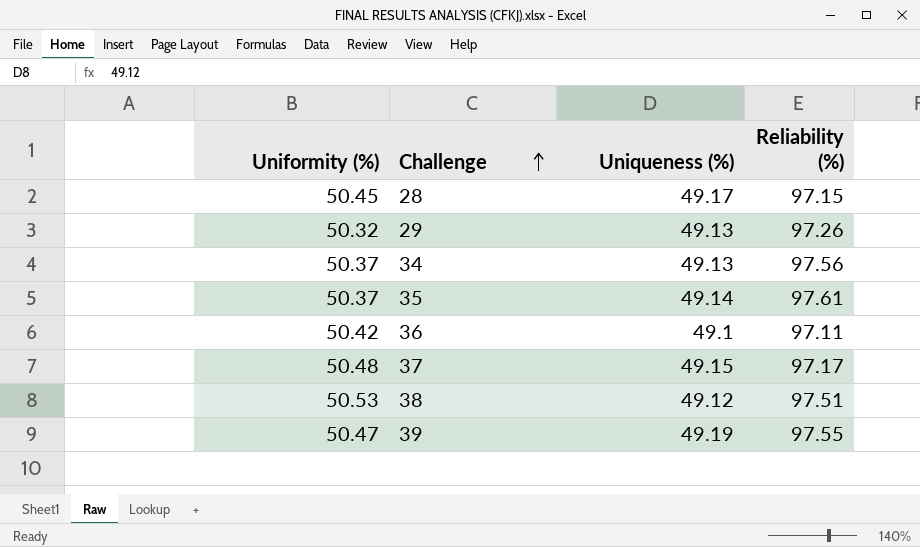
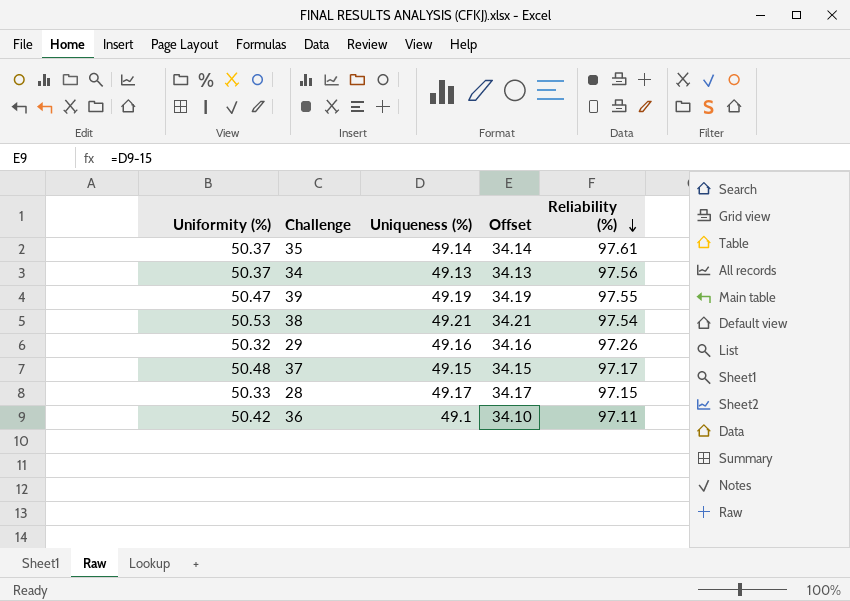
row order: Challenge ascending -> Reliability (%) descending
column Offset | formula: none -> [Uniqueness (%)] - 15
38 | Uniqueness (%): 49.12 -> 49.21
38 | Reliability (%): 97.51 -> 97.54
29 | Uniqueness (%): 49.13 -> 49.16
28 | Uniformity (%): 50.45 -> 50.33

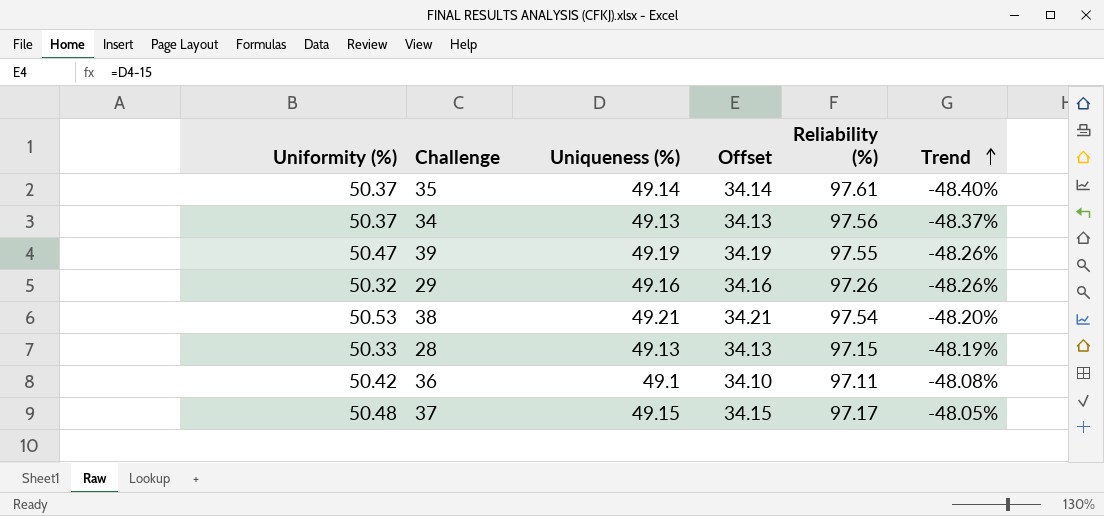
row order: Reliability (%) descending -> Trend ascending
column Trend | formula: none -> ([Uniformity (%)] - [Reliability (%)]) / [Reliability (%)]
28 | Uniqueness (%): 49.17 -> 49.13
28 | Offset: 34.17 -> 34.13

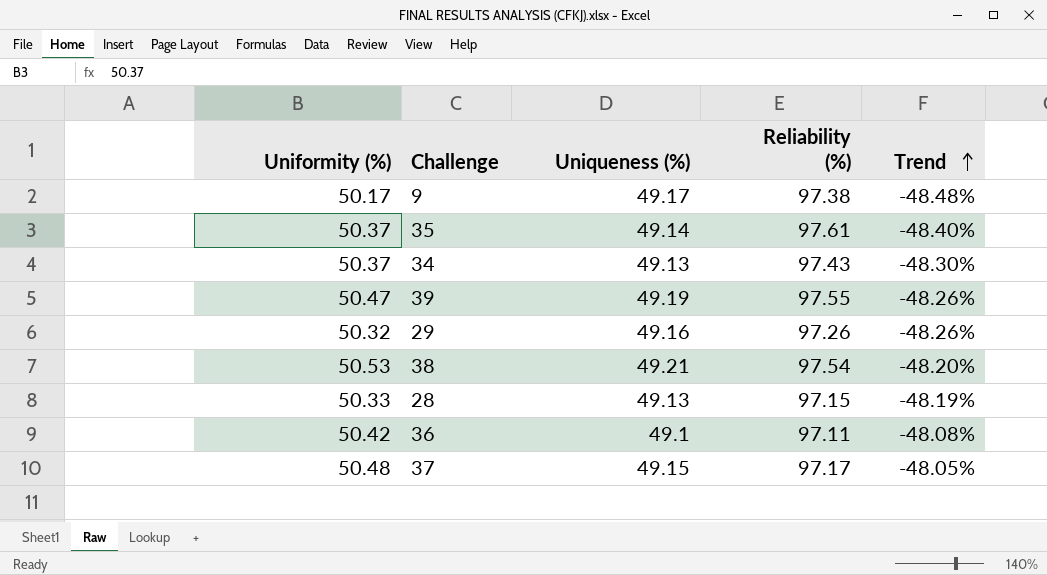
column Offset | formula: [Uniqueness (%)] - 15 -> none
row 9: none -> 50.17 | 49.17 | 97.38 | -48.48%
34 | Reliability (%): 97.56 -> 97.43
34 | Trend: -48.37% -> -48.30%

